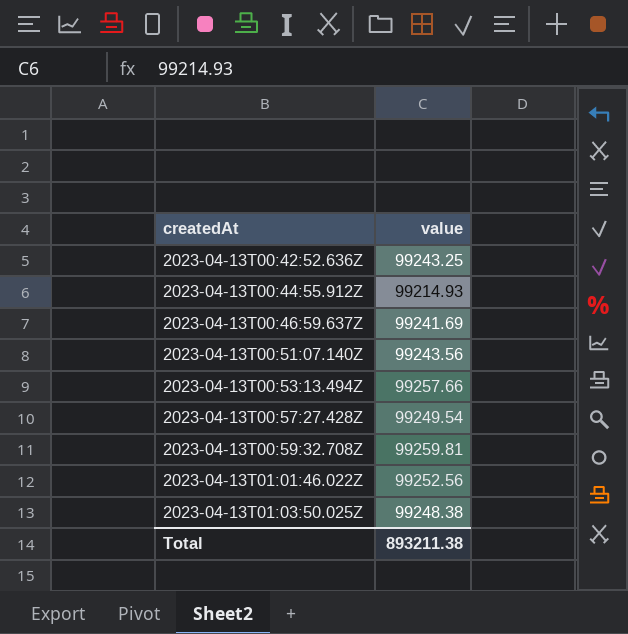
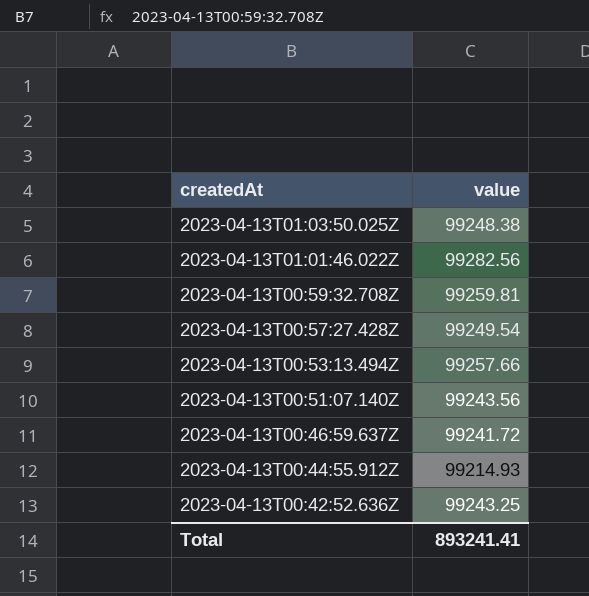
row order: createdAt ascending -> createdAt descending
2023-04-13T01:01:46.022Z | value: 99252.56 -> 99282.56
2023-04-13T00:46:59.637Z | value: 99241.69 -> 99241.72
Total | value: 893211.38 -> 893241.41

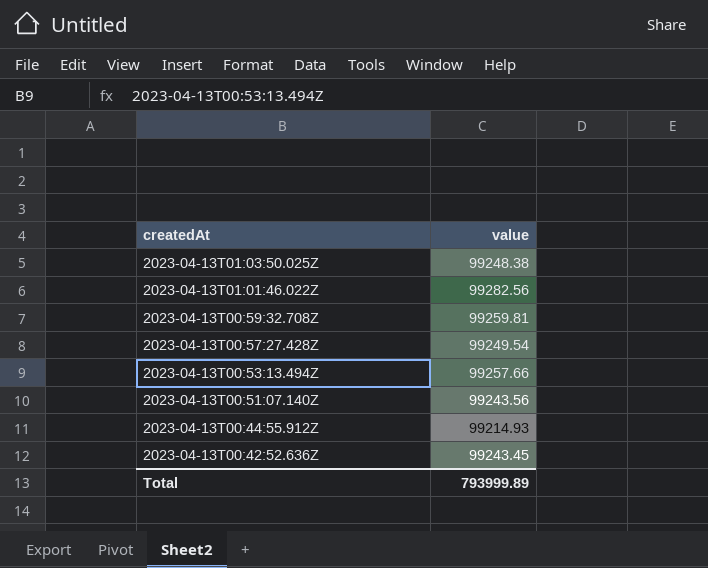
row 2023-04-13T00:46:59.637Z: 99241.72 -> none
2023-04-13T00:42:52.636Z | value: 99243.25 -> 99243.45
Total | value: 893241.41 -> 793999.89

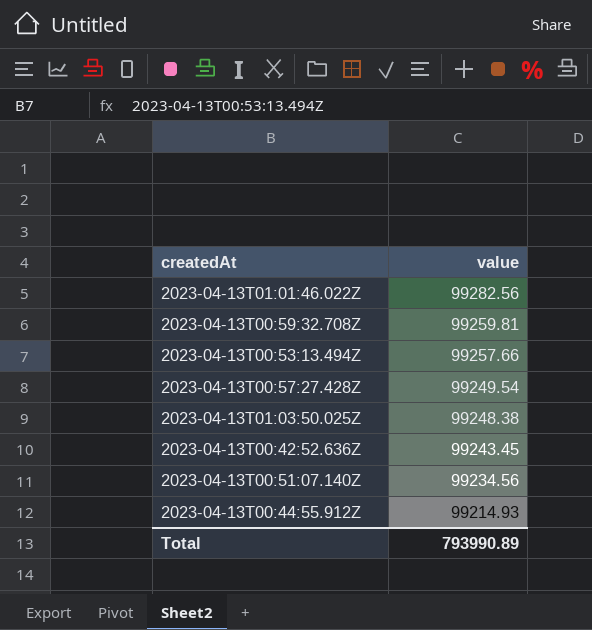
row order: createdAt descending -> value descending
2023-04-13T00:51:07.140Z | value: 99243.56 -> 99234.56
Total | value: 793999.89 -> 793990.89

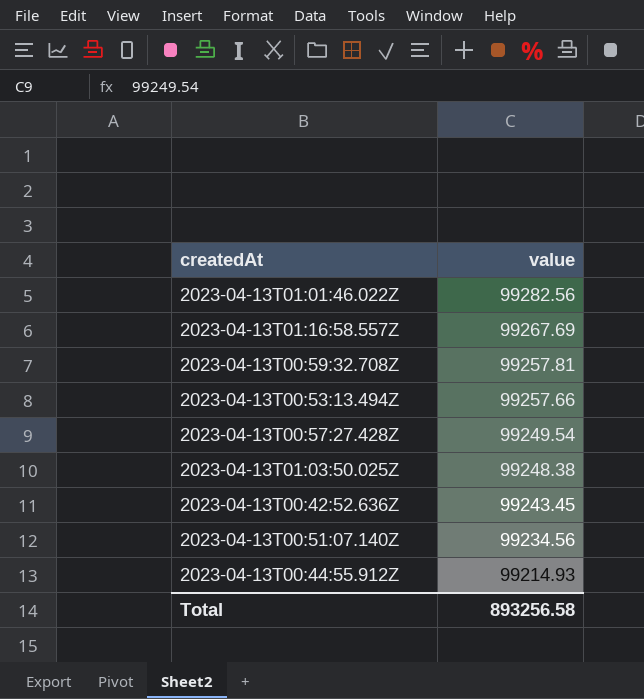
row 2023-04-13T01:16:58.557Z: none -> 99267.69
2023-04-13T00:59:32.708Z | value: 99259.81 -> 99257.81
Total | value: 793990.89 -> 893256.58

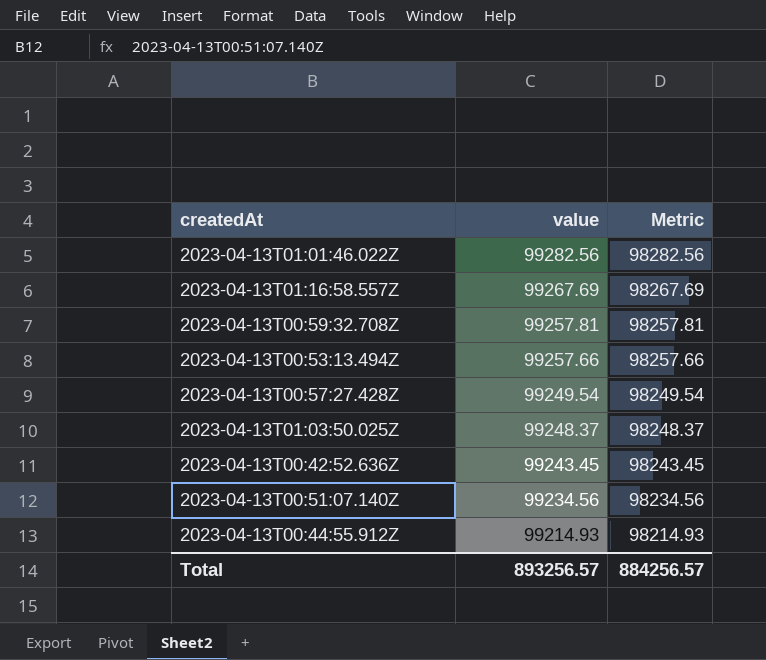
column Metric | formula: none -> [value] - 1000
2023-04-13T01:03:50.025Z | value: 99248.38 -> 99248.37
Total | value: 893256.58 -> 893256.57

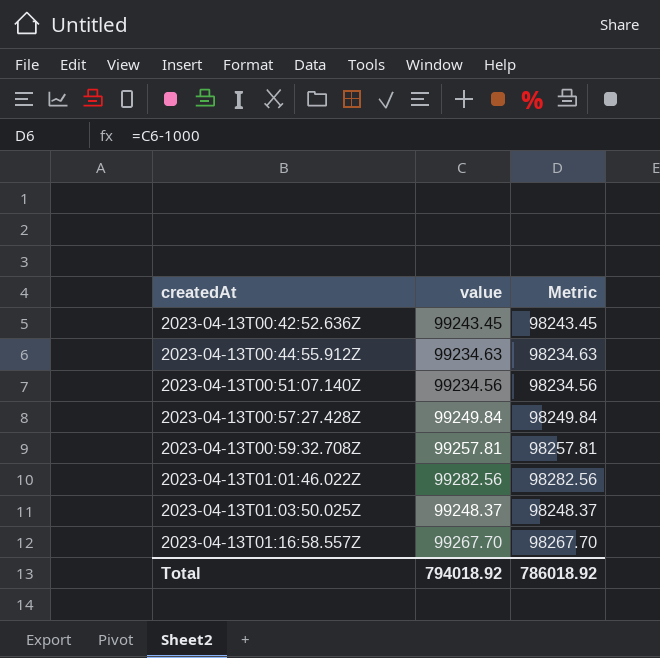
row order: value descending -> createdAt ascending
row 2023-04-13T00:53:13.494Z: 99257.66 | 98257.66 -> none
2023-04-13T00:44:55.912Z | value: 99214.93 -> 99234.63
2023-04-13T00:44:55.912Z | Metric: 98214.93 -> 98234.63
2023-04-13T00:57:27.428Z | value: 99249.54 -> 99249.84
2023-04-13T00:57:27.428Z | Metric: 98249.54 -> 98249.84
2023-04-13T01:16:58.557Z | value: 99267.69 -> 99267.70
2023-04-13T01:16:58.557Z | Metric: 98267.69 -> 98267.70
Total | value: 893256.57 -> 794018.92
Total | Metric: 884256.57 -> 786018.92

